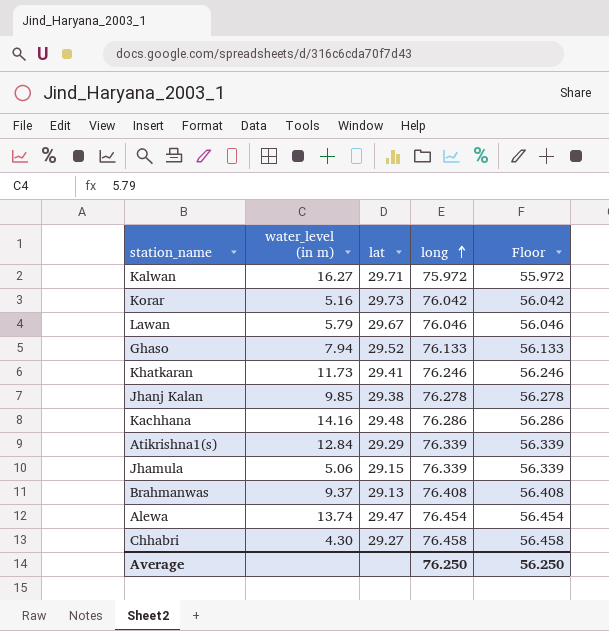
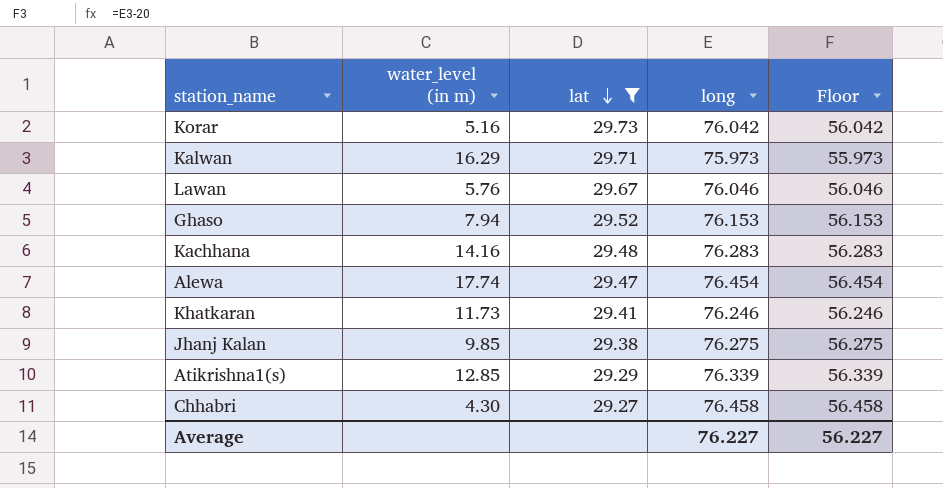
filter: none -> lat >= 29.27
row order: long ascending -> lat descending
Kalwan | water_level (in m): 16.27 -> 16.29
Kalwan | long: 75.972 -> 75.973
Kalwan | Floor: 55.972 -> 55.973
Lawan | water_level (in m): 5.79 -> 5.76
Ghaso | long: 76.133 -> 76.153
Ghaso | Floor: 56.133 -> 56.153
Kachhana | long: 76.286 -> 76.283
Kachhana | Floor: 56.286 -> 56.283
Alewa | water_level (in m): 13.74 -> 17.74
Jhanj Kalan | long: 76.278 -> 76.275
Jhanj Kalan | Floor: 56.278 -> 56.275
Atikrishna1(s) | water_level (in m): 12.84 -> 12.85
Average | long: 76.250 -> 76.227
Average | Floor: 56.250 -> 56.227

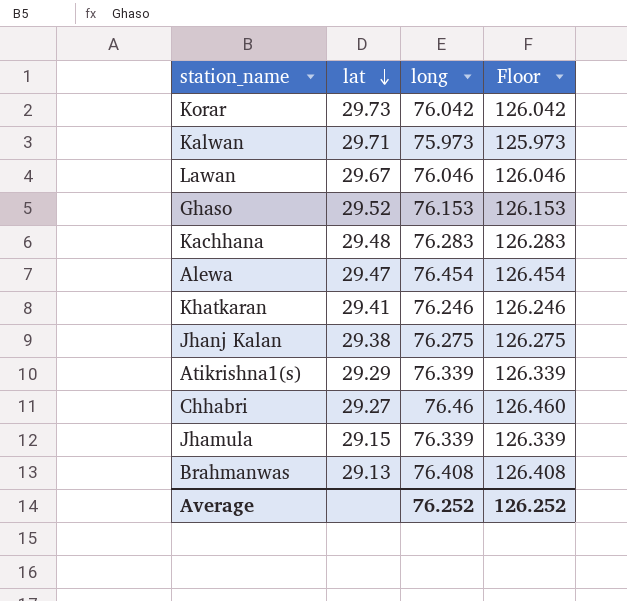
filter: lat >= 29.27 -> none
column water_level (in m) | position: 2 -> none
column Floor | formula: [long] - 20 -> [long] + 50
Chhabri | long: 76.458 -> 76.46
Average | long: 76.227 -> 76.252
Average | Floor: 56.227 -> 126.252

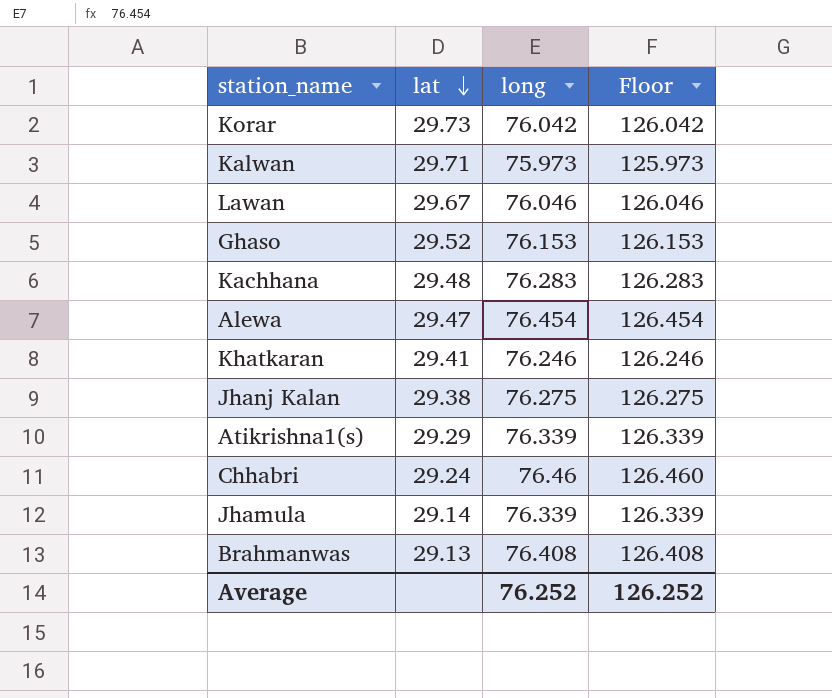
Chhabri | lat: 29.27 -> 29.24
Jhamula | lat: 29.15 -> 29.14

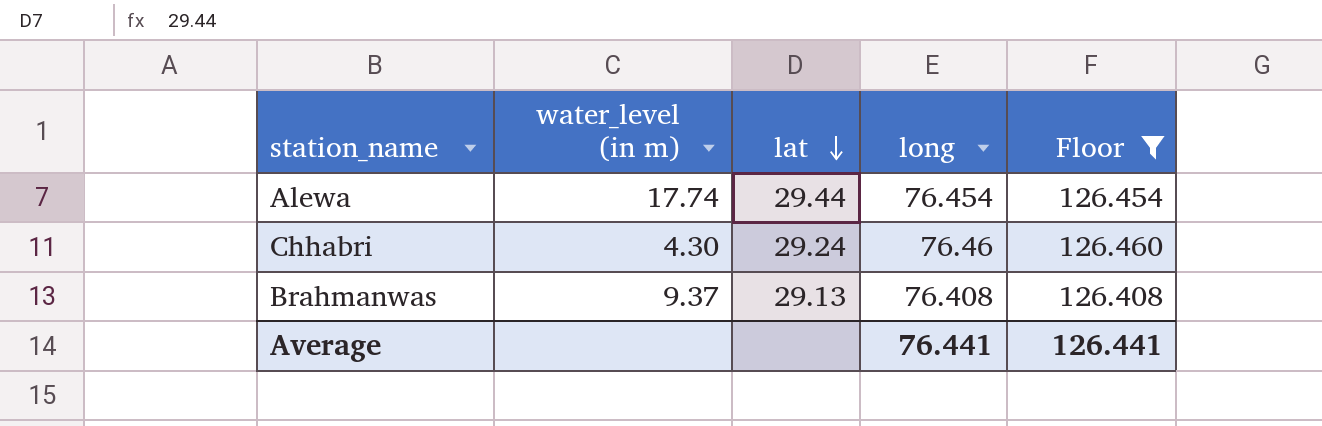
filter: none -> Floor >= 126.408
column water_level (in m) | position: none -> 2
Alewa | lat: 29.47 -> 29.44
Average | long: 76.252 -> 76.441
Average | Floor: 126.252 -> 126.441

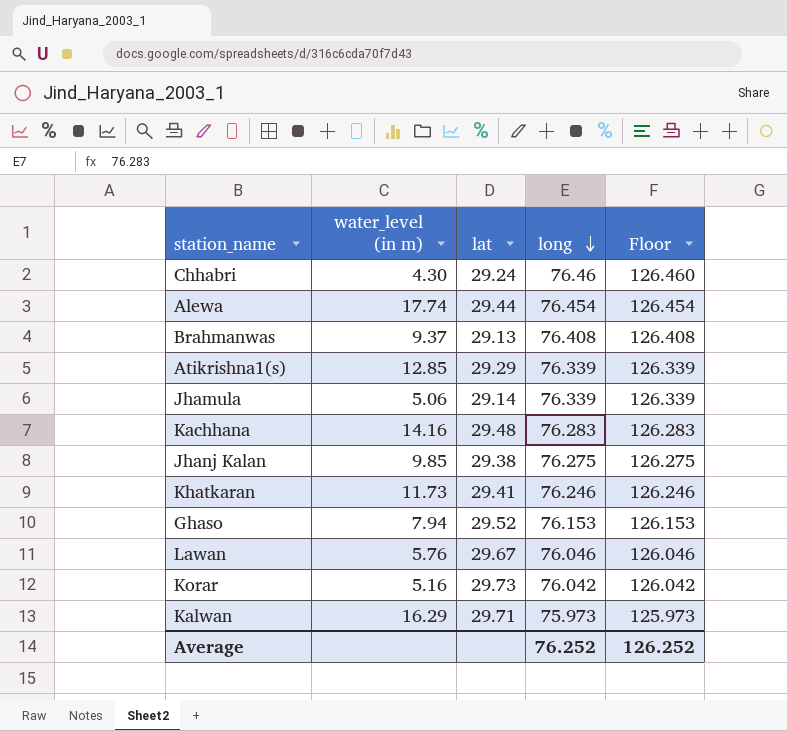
filter: Floor >= 126.408 -> none
row order: lat descending -> long descending
Average | long: 76.441 -> 76.252
Average | Floor: 126.441 -> 126.252

